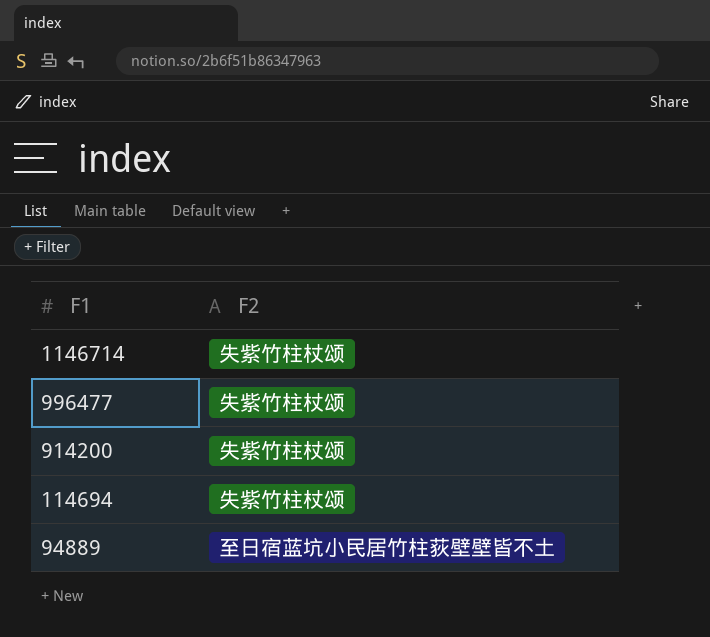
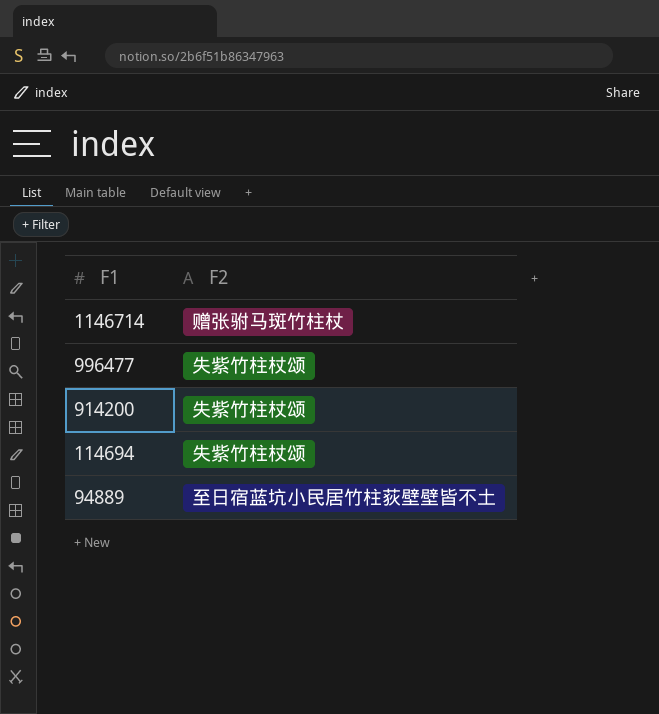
1146714 | F2: 失紫竹柱杖颂 -> 赠张驸马斑竹柱杖

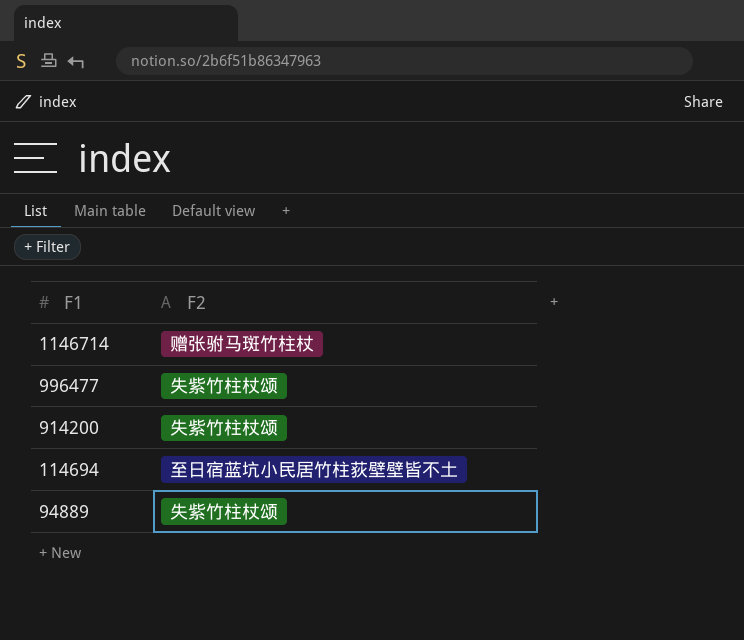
114694 | F2: 失紫竹柱杖颂 -> 至日宿蓝坑小民居竹柱荻壁壁皆不土
94889 | F2: 至日宿蓝坑小民居竹柱荻壁壁皆不土 -> 失紫竹柱杖颂

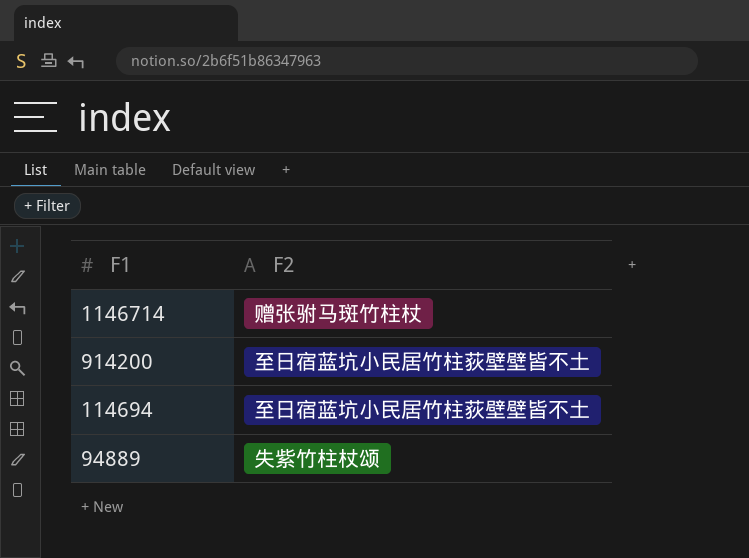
row 996477: 失紫竹柱杖颂 -> none
914200 | F2: 失紫竹柱杖颂 -> 至日宿蓝坑小民居竹柱荻壁壁皆不土

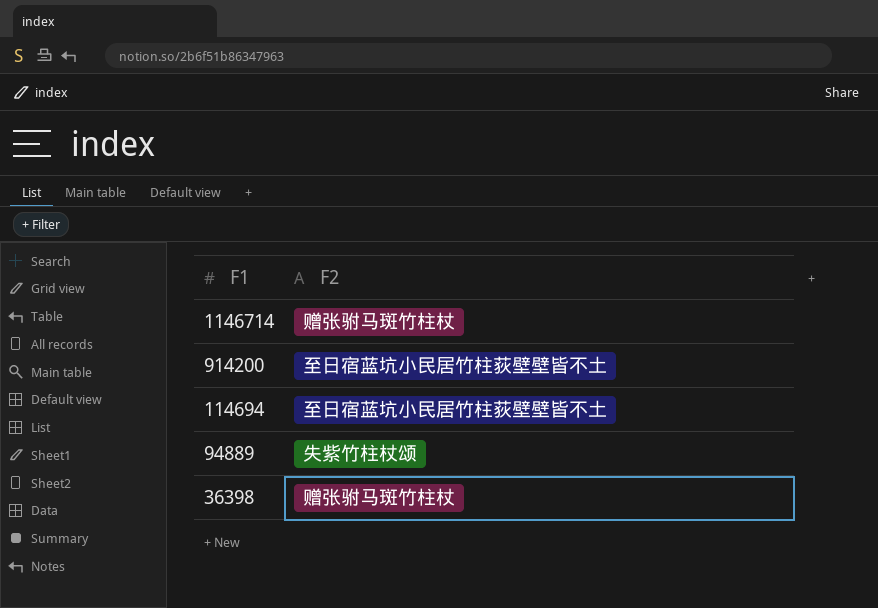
row 36398: none -> 赠张驸马斑竹柱杖

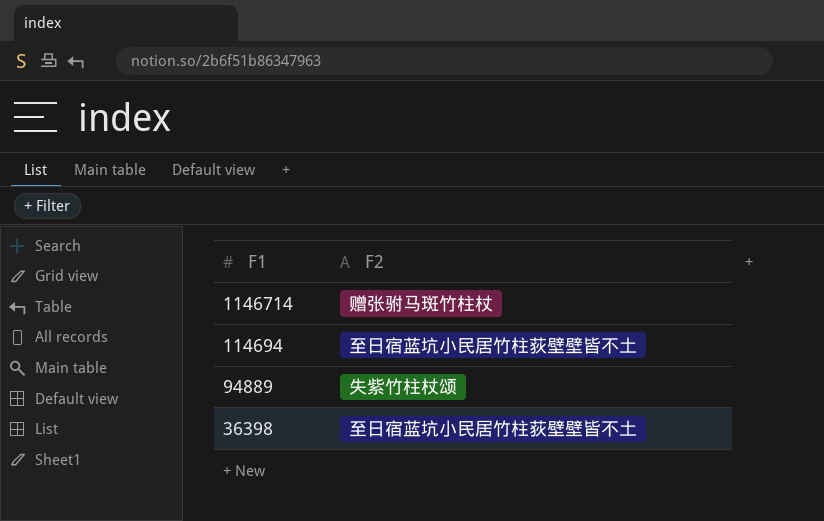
row 914200: 至日宿蓝坑小民居竹柱荻壁壁皆不土 -> none
36398 | F2: 赠张驸马斑竹柱杖 -> 至日宿蓝坑小民居竹柱荻壁壁皆不土

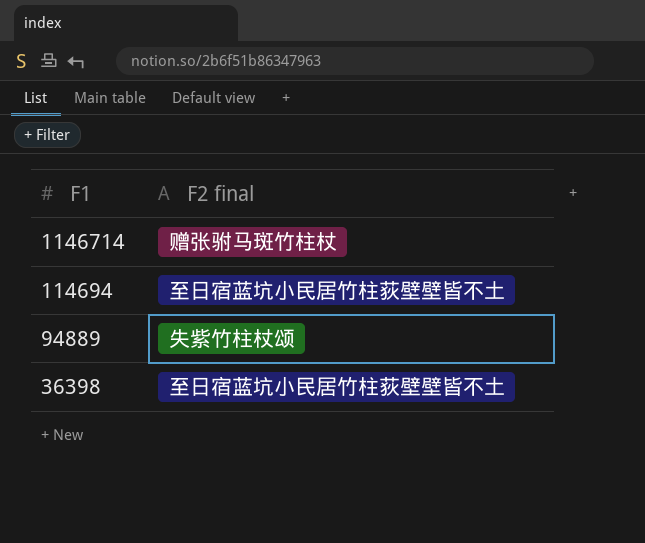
column name: F2 -> F2 final

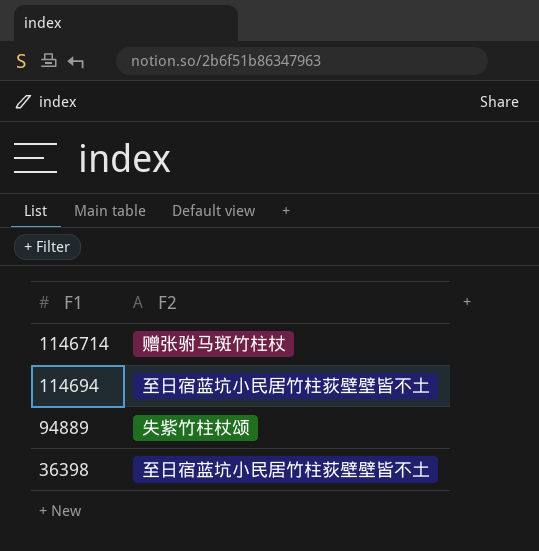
column name: F2 final -> F2

